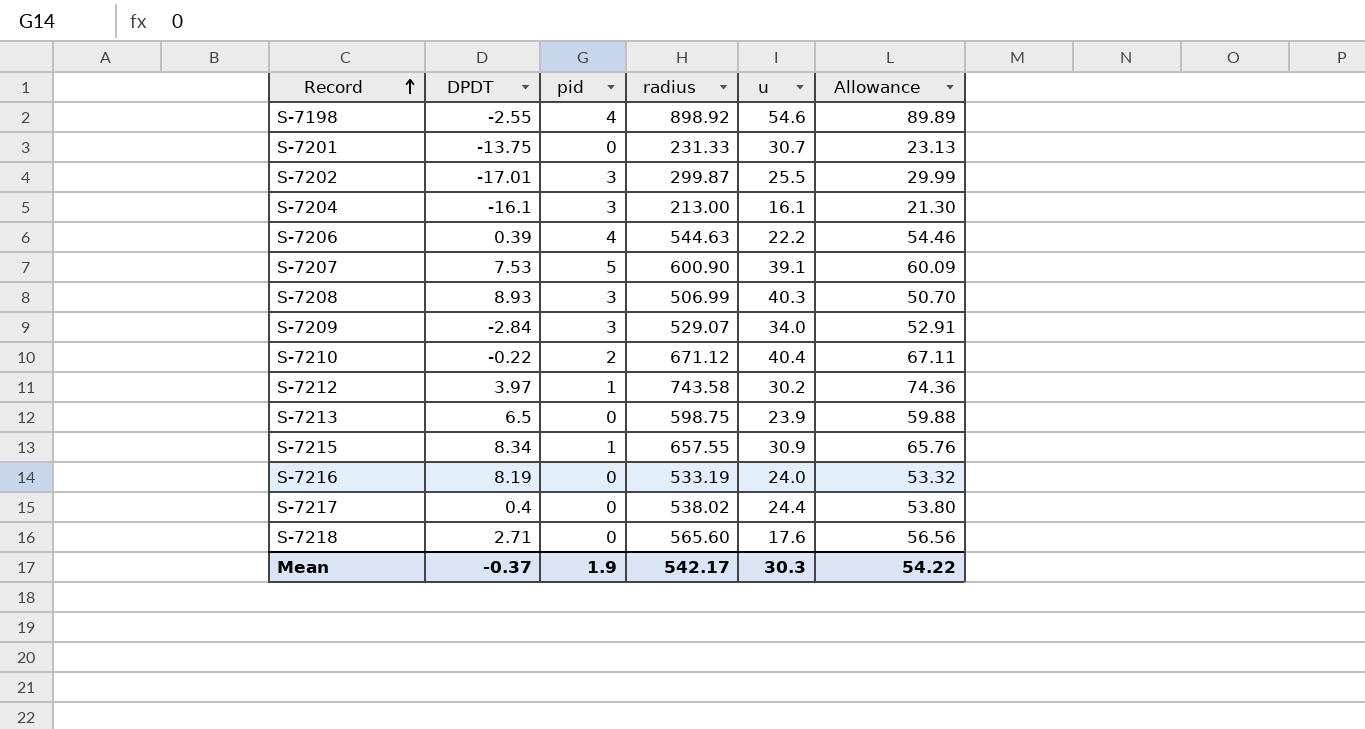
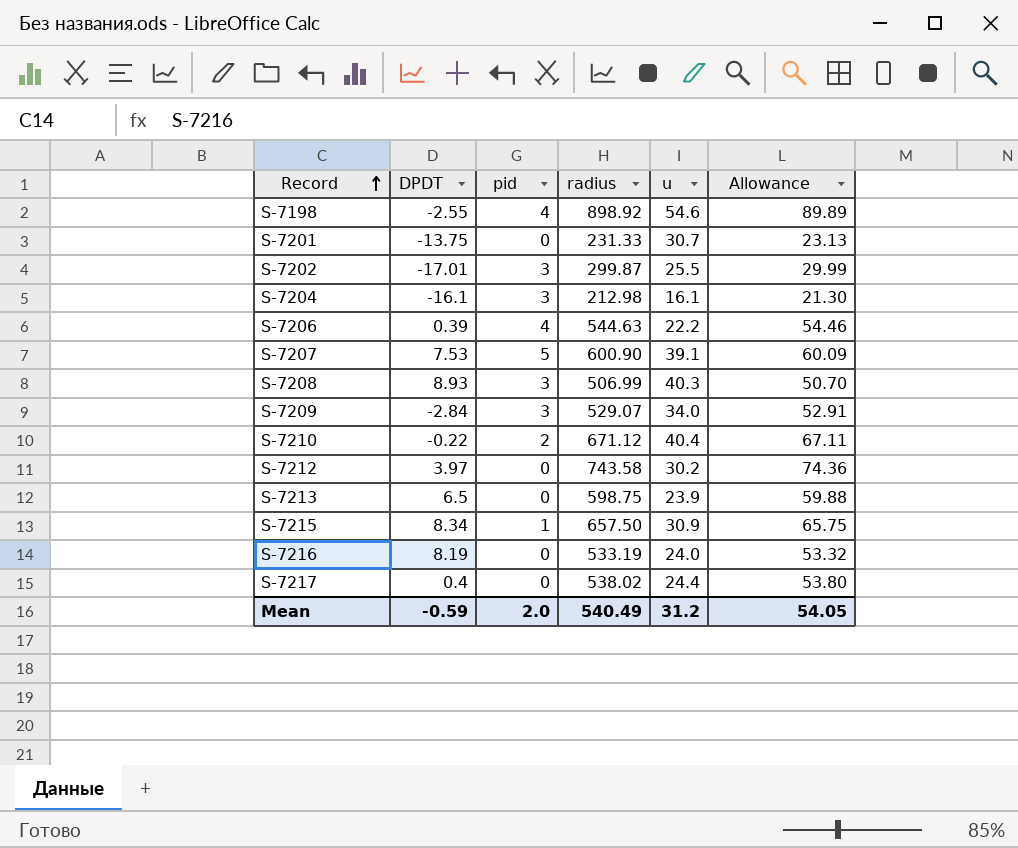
row S-7218: 2.71 | 0 | 565.60 | 17.6 | 56.56 -> none
S-7204 | radius: 213.00 -> 212.98
S-7212 | pid: 1 -> 0
S-7215 | radius: 657.55 -> 657.50
S-7215 | Allowance: 65.76 -> 65.75
Mean | DPDT: -0.37 -> -0.59
Mean | pid: 1.9 -> 2.0
Mean | radius: 542.17 -> 540.49
Mean | u: 30.3 -> 31.2
Mean | Allowance: 54.22 -> 54.05

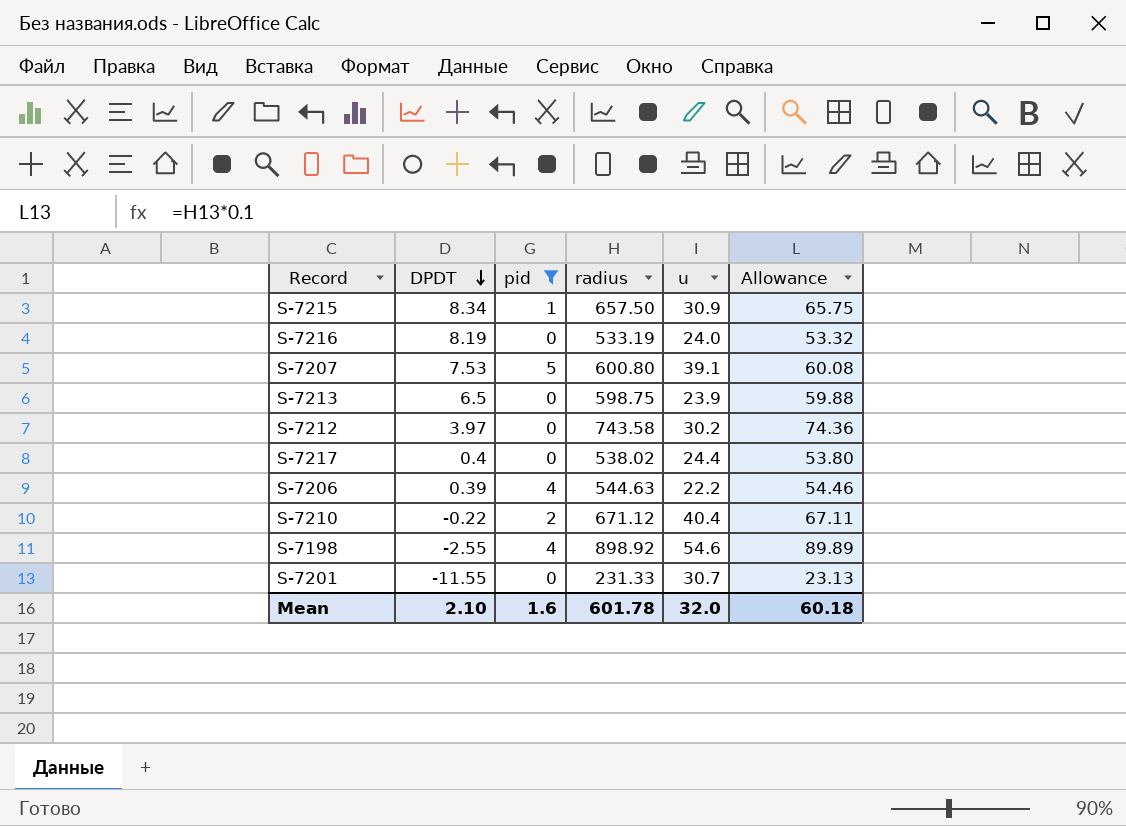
filter: none -> pid != 3
row order: Record ascending -> DPDT descending
S-7207 | radius: 600.90 -> 600.80
S-7207 | Allowance: 60.09 -> 60.08
S-7201 | DPDT: -13.75 -> -11.55
Mean | DPDT: -0.59 -> 2.10
Mean | pid: 2.0 -> 1.6
Mean | radius: 540.49 -> 601.78
Mean | u: 31.2 -> 32.0
Mean | Allowance: 54.05 -> 60.18

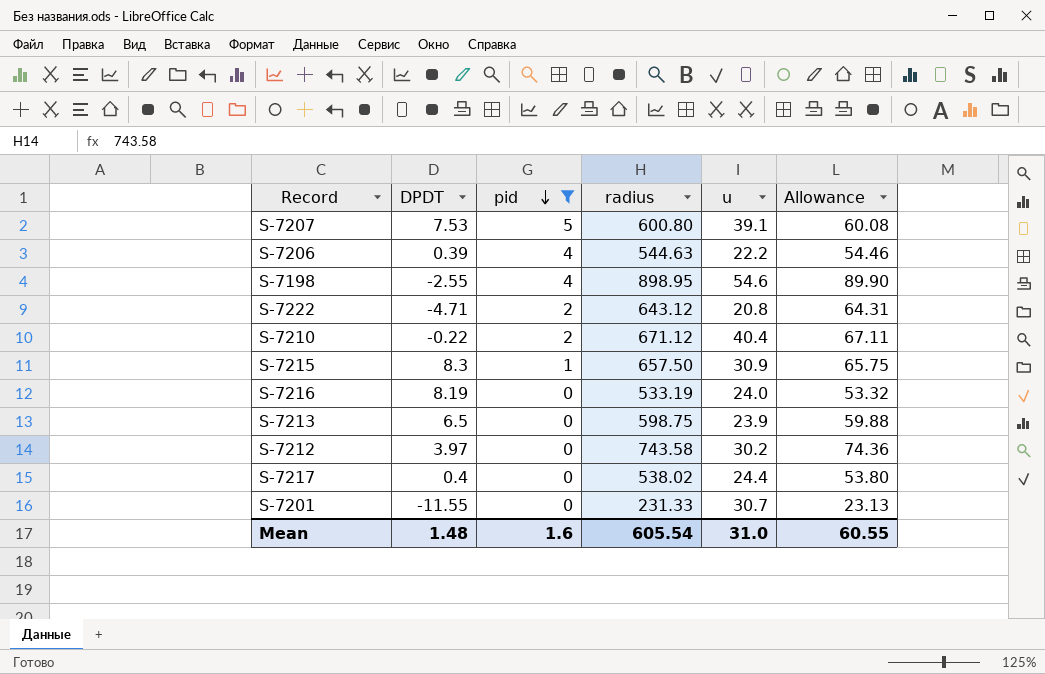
row order: DPDT descending -> pid descending
S-7198 | radius: 898.92 -> 898.95
S-7198 | Allowance: 89.89 -> 89.90
row S-7222: none -> -4.71 | 2 | 643.12 | 20.8 | 64.31
S-7215 | DPDT: 8.34 -> 8.3
Mean | DPDT: 2.10 -> 1.48
Mean | radius: 601.78 -> 605.54
Mean | u: 32.0 -> 31.0
Mean | Allowance: 60.18 -> 60.55

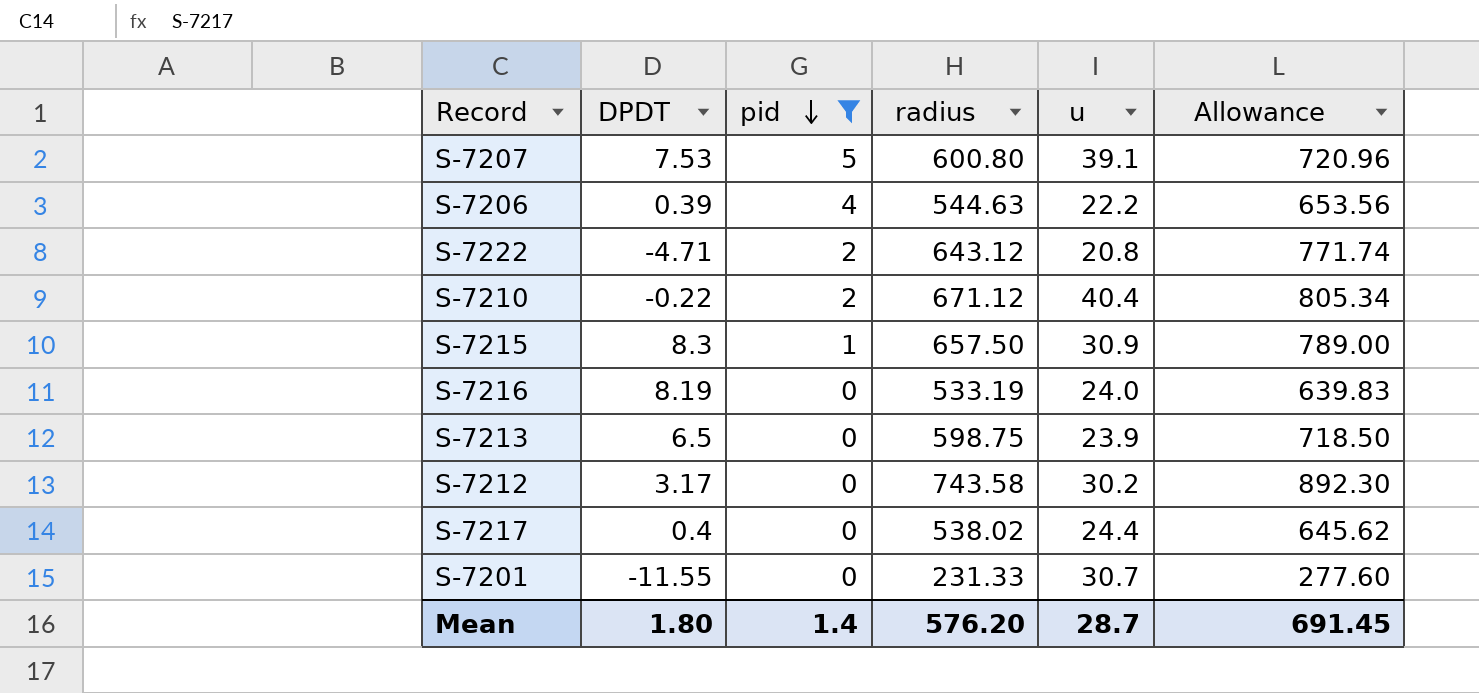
column Allowance | formula: [radius] * 0.1 -> [radius] * 1.2
row S-7198: -2.55 | 4 | 898.95 | 54.6 | 89.90 -> none
S-7212 | DPDT: 3.97 -> 3.17
Mean | DPDT: 1.48 -> 1.80
Mean | pid: 1.6 -> 1.4
Mean | radius: 605.54 -> 576.20
Mean | u: 31.0 -> 28.7
Mean | Allowance: 60.55 -> 691.45

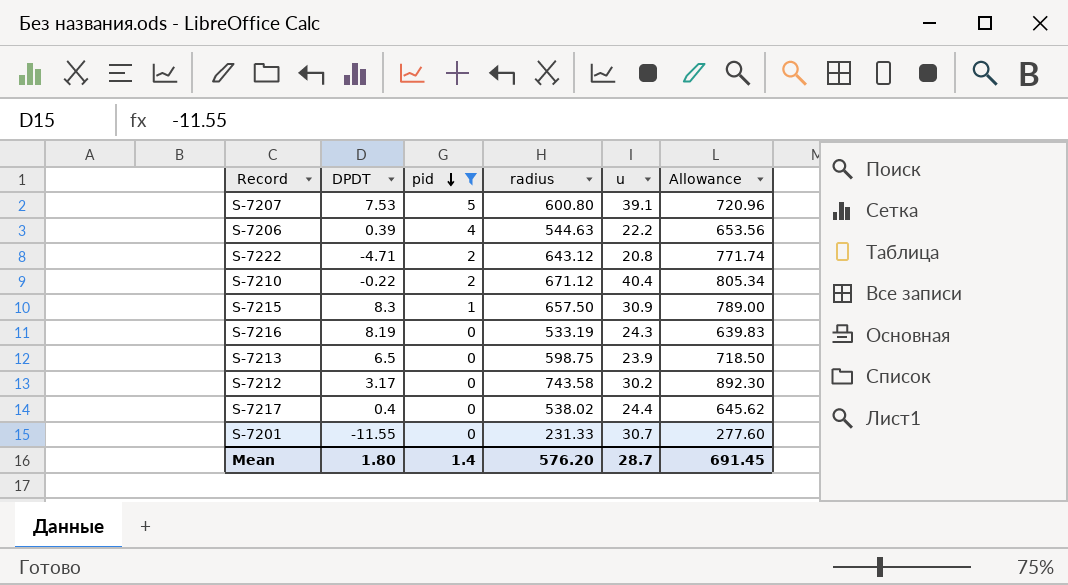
S-7216 | u: 24.0 -> 24.3

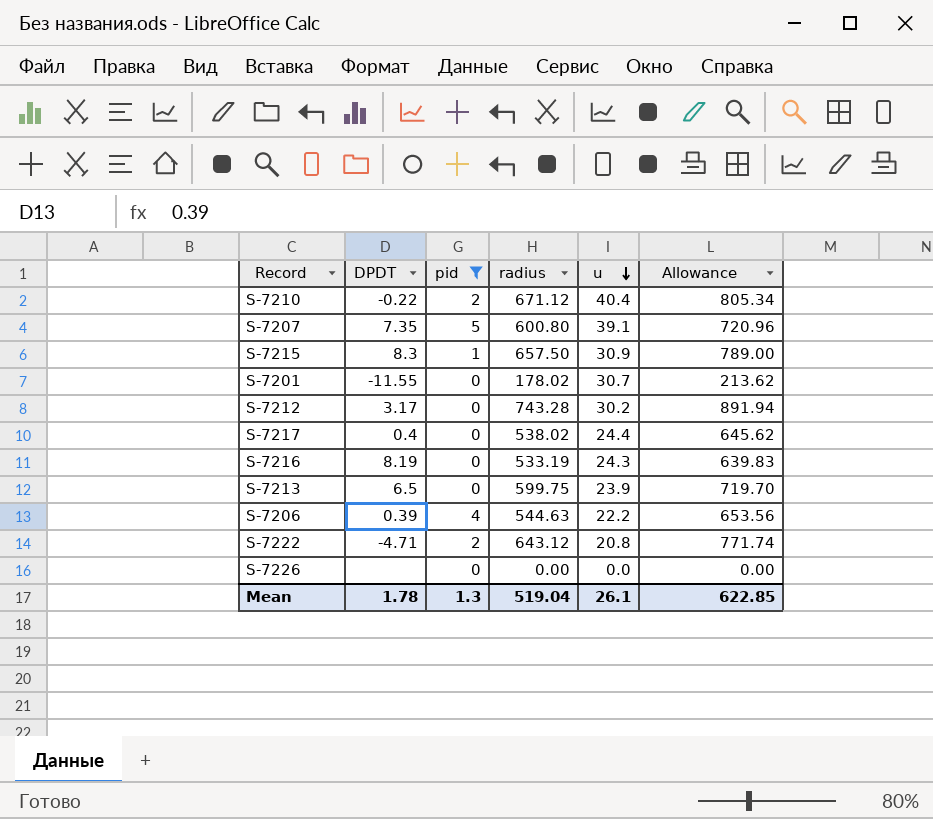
row order: pid descending -> u descending
S-7207 | DPDT: 7.53 -> 7.35
S-7201 | radius: 231.33 -> 178.02
S-7201 | Allowance: 277.60 -> 213.62
S-7212 | radius: 743.58 -> 743.28
S-7212 | Allowance: 892.30 -> 891.94
S-7213 | radius: 598.75 -> 599.75
S-7213 | Allowance: 718.50 -> 719.70
row S-7226: none -> none | 0 | 0.00 | 0.0 | 0.00
Mean | DPDT: 1.80 -> 1.78
Mean | pid: 1.4 -> 1.3
Mean | radius: 576.20 -> 519.04
Mean | u: 28.7 -> 26.1
Mean | Allowance: 691.45 -> 622.85

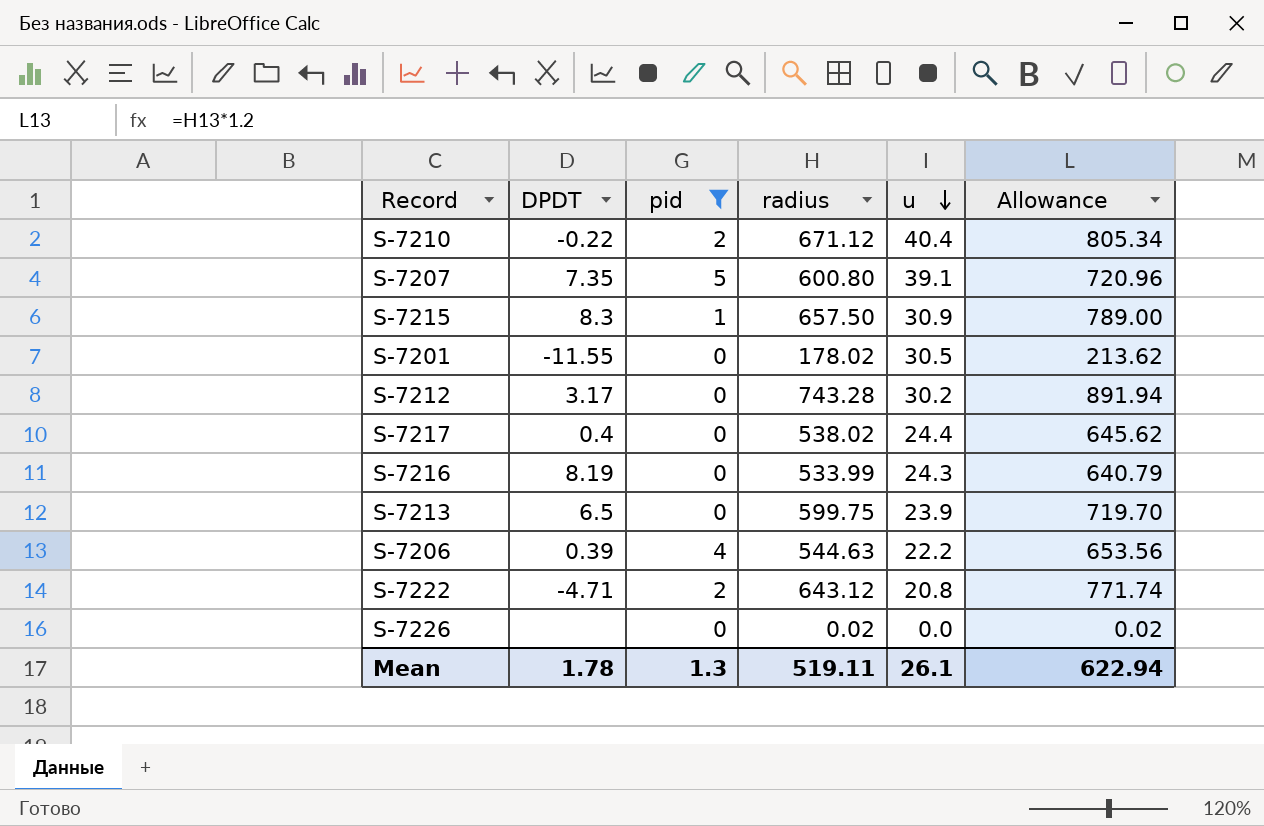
S-7201 | u: 30.7 -> 30.5
S-7216 | radius: 533.19 -> 533.99
S-7216 | Allowance: 639.83 -> 640.79
S-7226 | radius: 0.00 -> 0.02
S-7226 | Allowance: 0.00 -> 0.02
Mean | radius: 519.04 -> 519.11
Mean | Allowance: 622.85 -> 622.94

